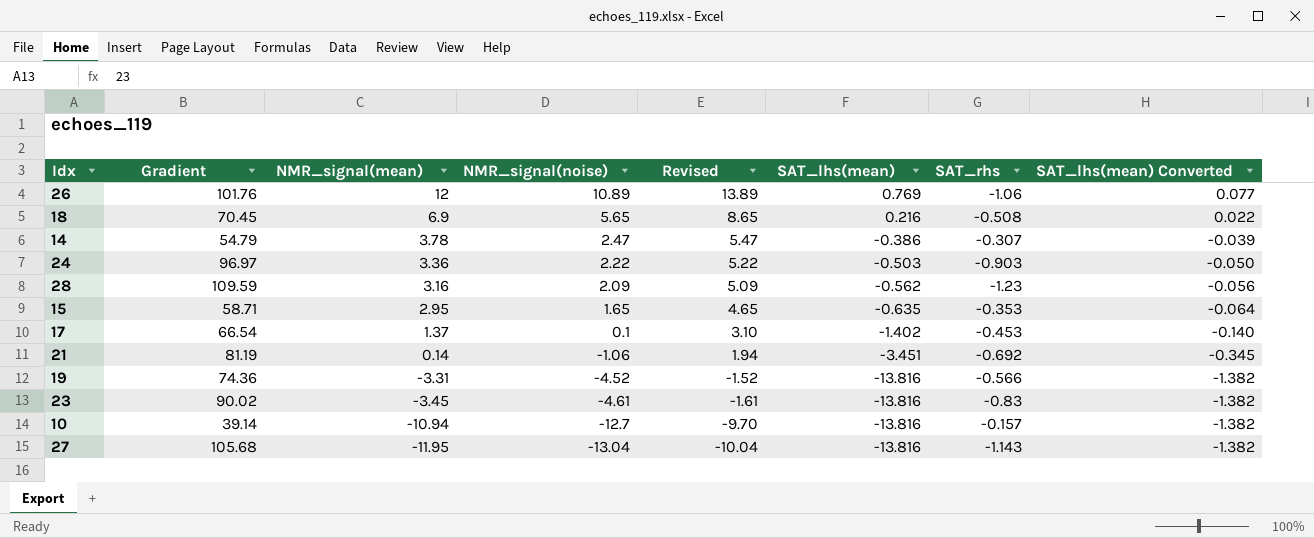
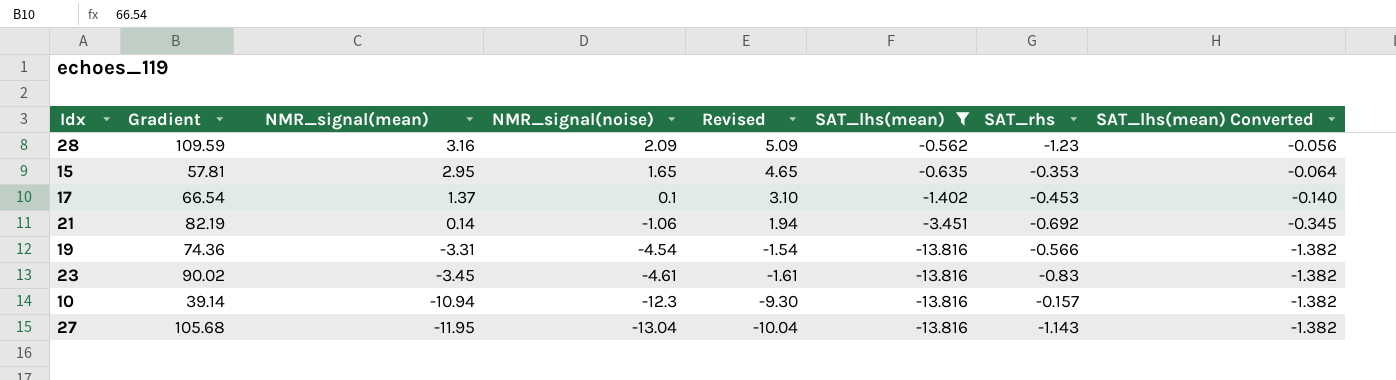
filter: none -> SAT_lhs(mean) <= -0.562
15 | Gradient: 58.71 -> 57.81
21 | Gradient: 81.19 -> 82.19
19 | NMR_signal(noise): -4.52 -> -4.54
19 | Revised: -1.52 -> -1.54
10 | NMR_signal(noise): -12.7 -> -12.3
10 | Revised: -9.70 -> -9.30

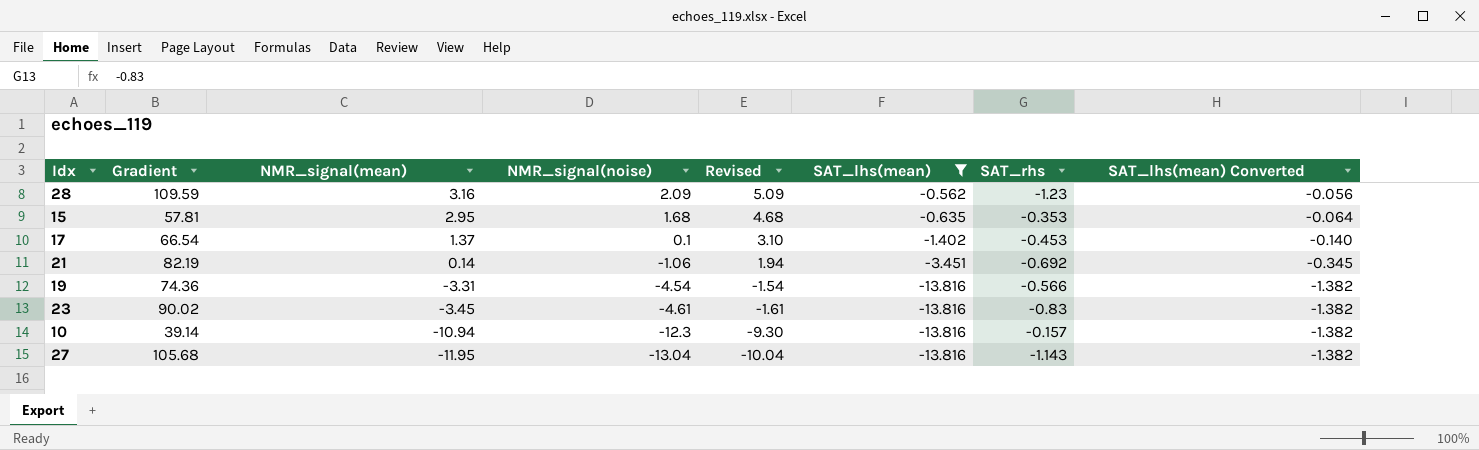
15 | NMR_signal(noise): 1.65 -> 1.68
15 | Revised: 4.65 -> 4.68

